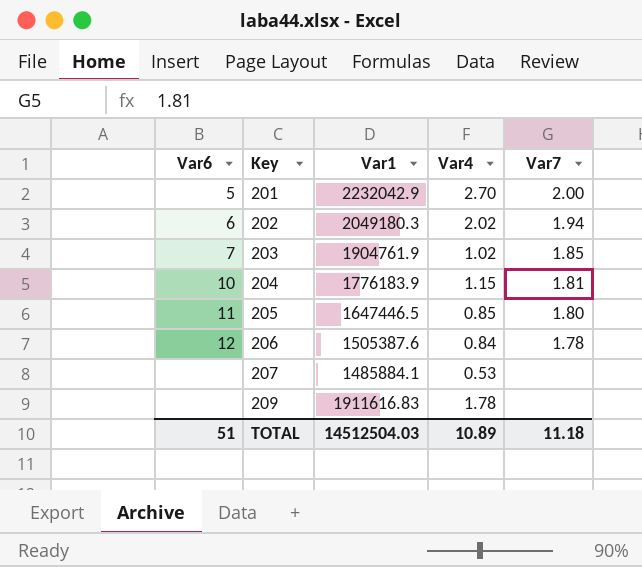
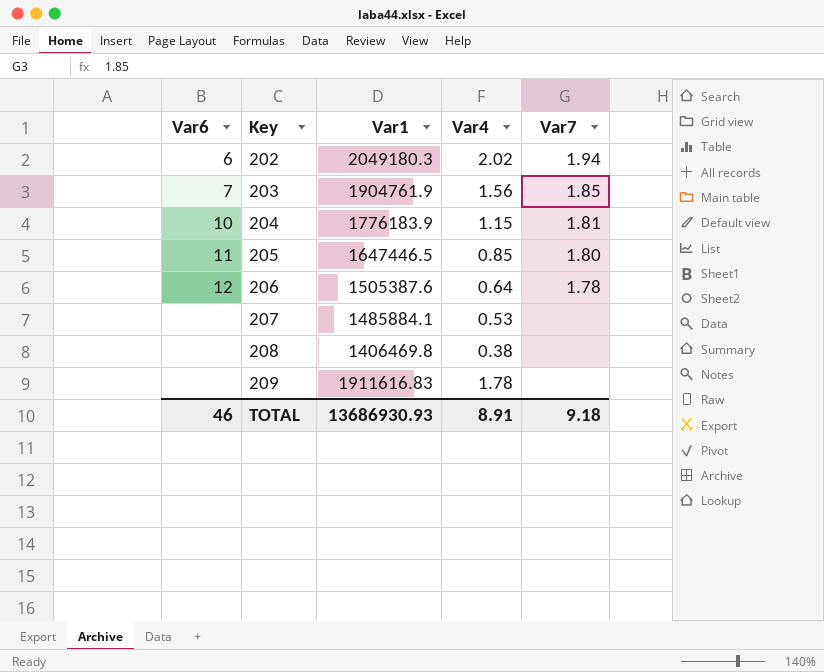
row 201: 5 | 2232042.9 | 2.70 | 2.00 -> none
203 | Var4: 1.02 -> 1.56
206 | Var4: 0.84 -> 0.64
row 208: none -> none | 1406469.8 | 0.38 | none
TOTAL | Var6: 51 -> 46
TOTAL | Var1: 14512504.03 -> 13686930.93
TOTAL | Var4: 10.89 -> 8.91
TOTAL | Var7: 11.18 -> 9.18

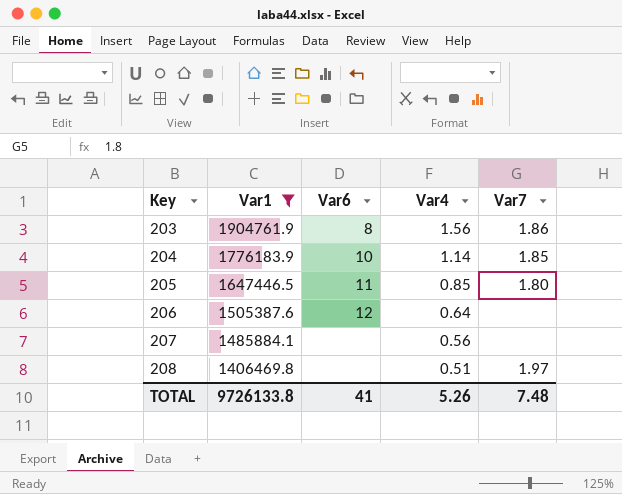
filter: none -> Var1 <= 1904761.9
column Var6 | position: 1 -> 3
203 | Var6: 7 -> 8
203 | Var7: 1.85 -> 1.86
204 | Var4: 1.15 -> 1.14
204 | Var7: 1.81 -> 1.85
206 | Var7: 1.78 -> none
207 | Var4: 0.53 -> 0.56
208 | Var4: 0.38 -> 0.51
208 | Var7: none -> 1.97
TOTAL | Var1: 13686930.93 -> 9726133.8
TOTAL | Var6: 46 -> 41
TOTAL | Var4: 8.91 -> 5.26
TOTAL | Var7: 9.18 -> 7.48

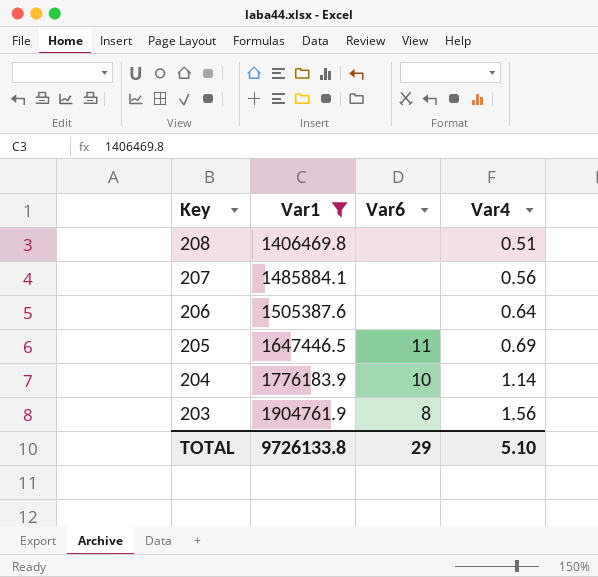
row order: Key ascending -> Key descending
column Var7 | position: 5 -> none
206 | Var6: 12 -> none
205 | Var4: 0.85 -> 0.69
TOTAL | Var6: 41 -> 29
TOTAL | Var4: 5.26 -> 5.10

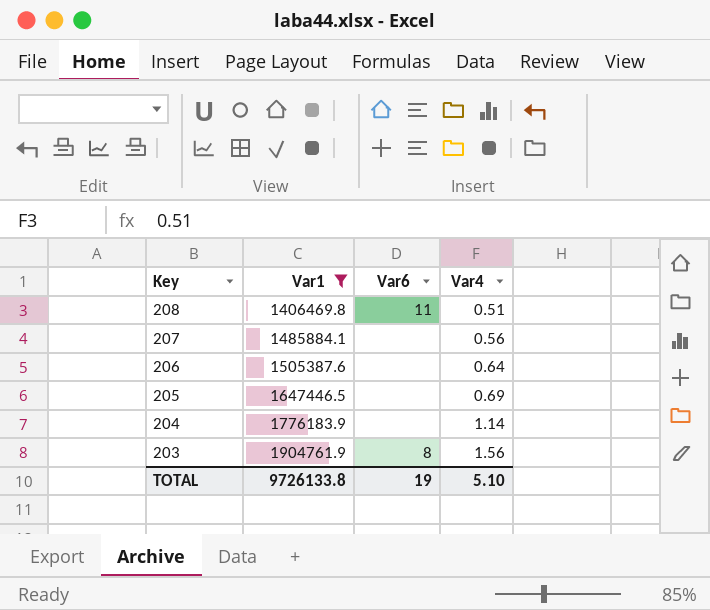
208 | Var6: none -> 11
205 | Var6: 11 -> none
204 | Var6: 10 -> none
TOTAL | Var6: 29 -> 19

